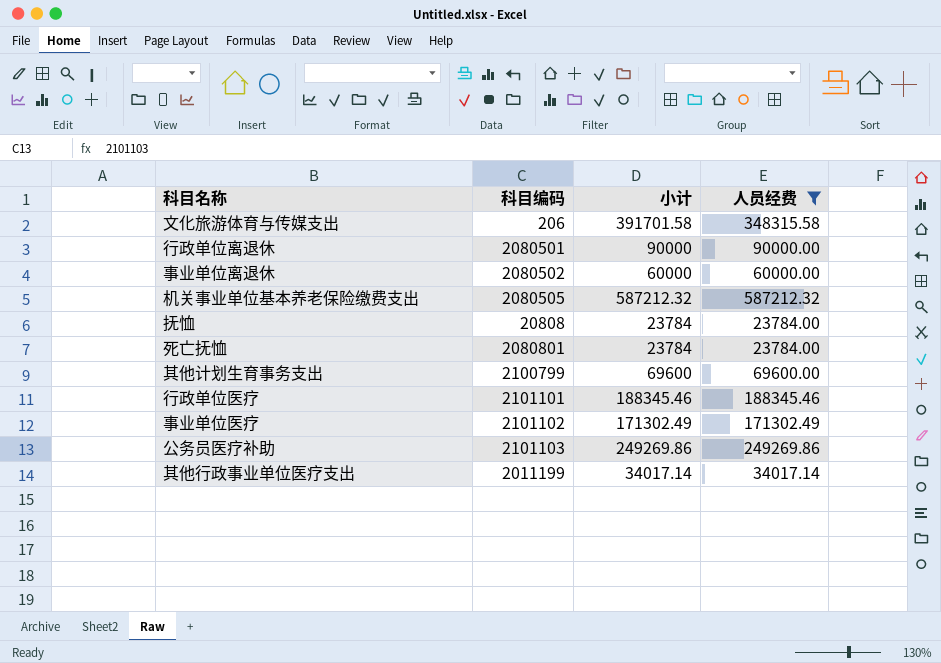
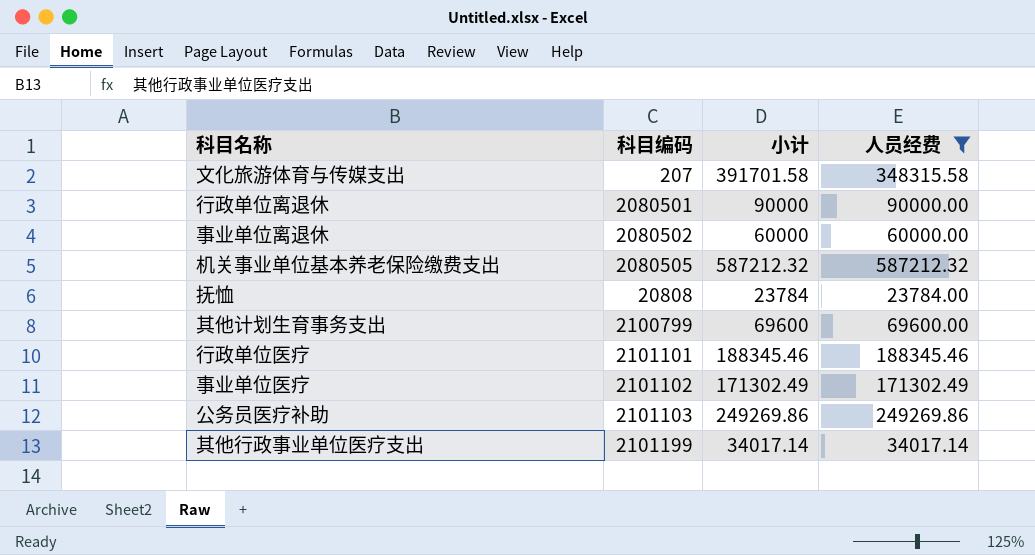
row 死亡抚恤: 2080801 | 23784 | 23784.00 -> none
文化旅游体育与传媒支出 | 科目编码: 206 -> 207
其他行政事业单位医疗支出 | 科目编码: 2011199 -> 2101199

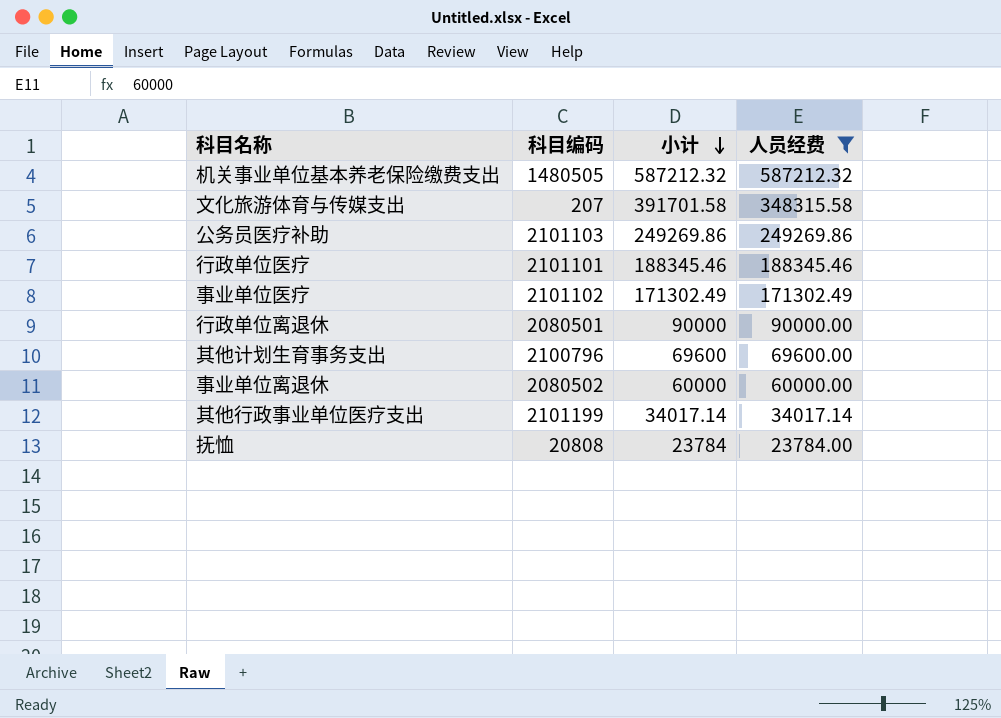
row order: none -> 小计 descending
机关事业单位基本养老保险缴费支出 | 科目编码: 2080505 -> 1480505
其他计划生育事务支出 | 科目编码: 2100799 -> 2100796

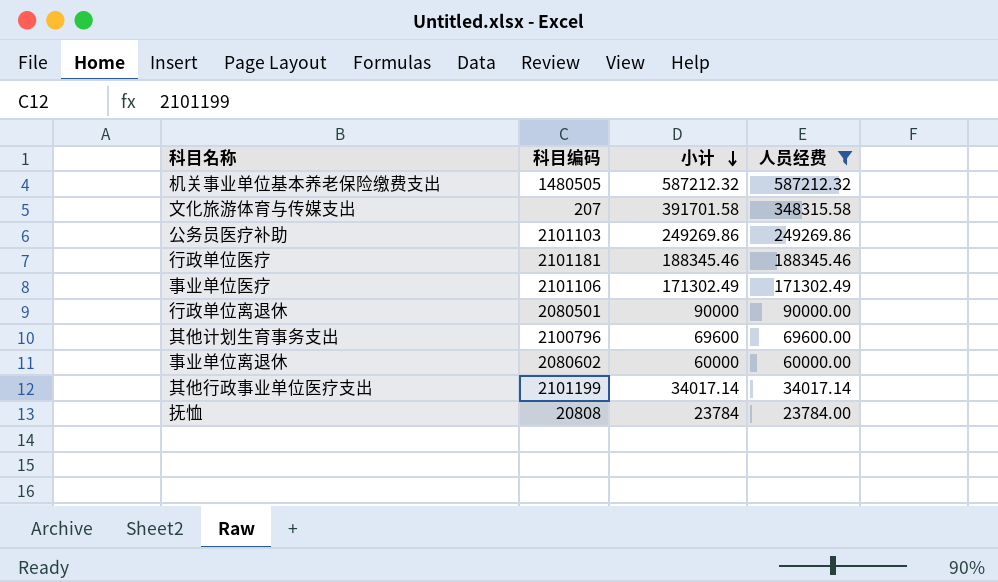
行政单位医疗 | 科目编码: 2101101 -> 2101181
事业单位医疗 | 科目编码: 2101102 -> 2101106
事业单位离退休 | 科目编码: 2080502 -> 2080602

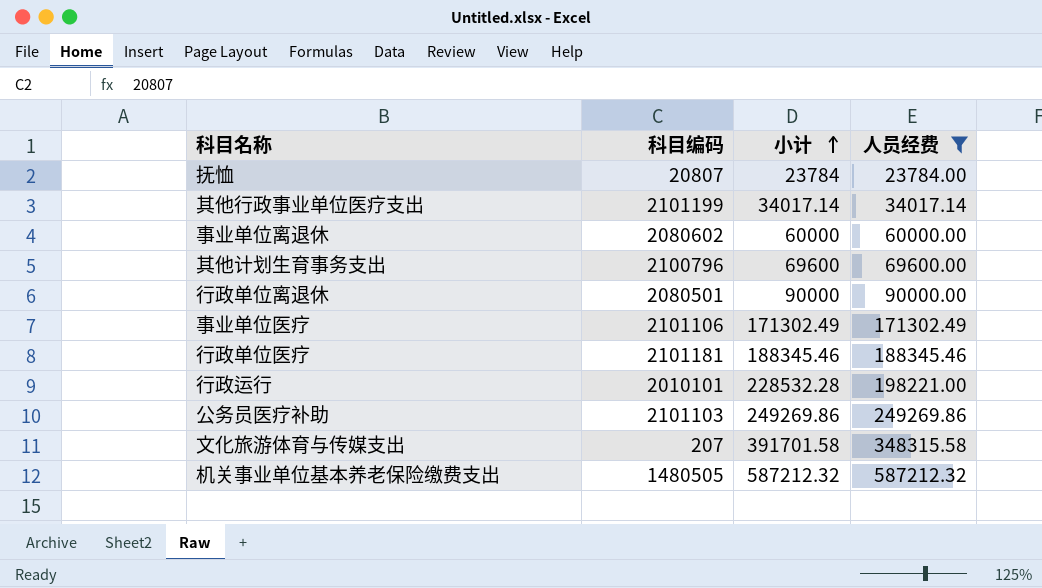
row order: 小计 descending -> 小计 ascending
抚恤 | 科目编码: 20808 -> 20807
row 行政运行: none -> 2010101 | 228532.28 | 198221.00

